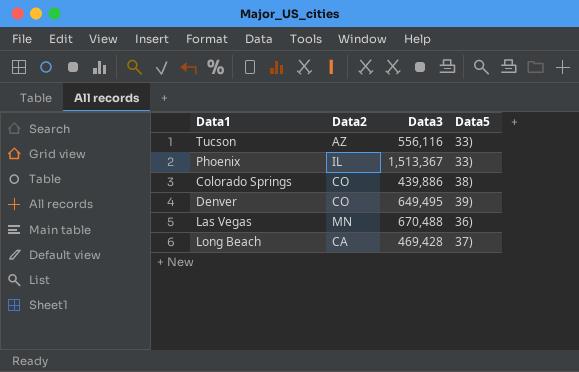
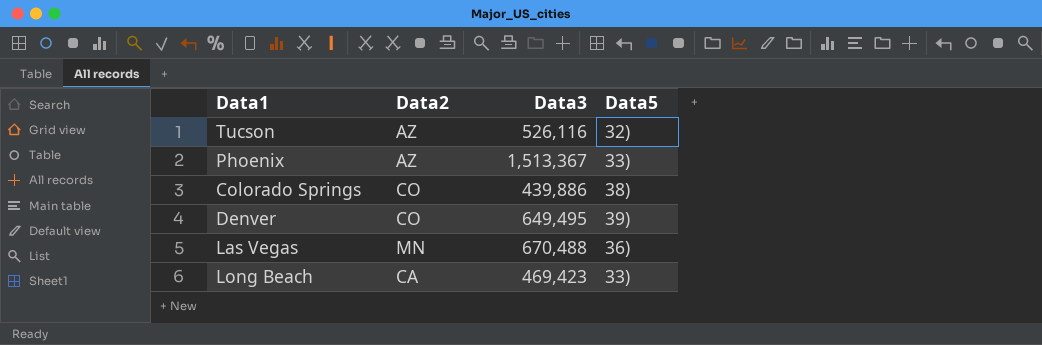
Tucson | Data3: 556,116 -> 526,116
Tucson | Data5: 33) -> 32)
Phoenix | Data2: IL -> AZ
Long Beach | Data3: 469,428 -> 469,423
Long Beach | Data5: 37) -> 33)

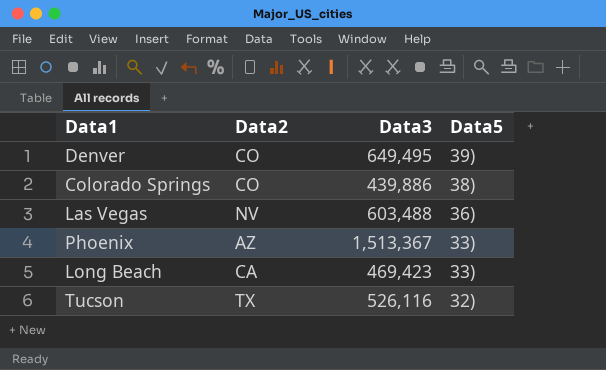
row order: none -> Data5 descending
Las Vegas | Data2: MN -> NV
Las Vegas | Data3: 670,488 -> 603,488
Tucson | Data2: AZ -> TX

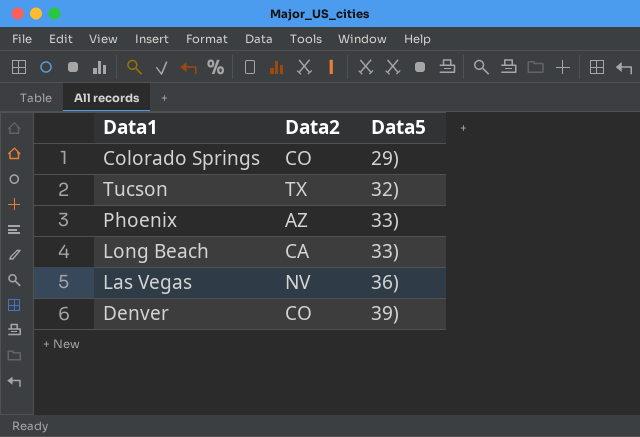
row order: Data5 descending -> Data5 ascending
column Data3 | position: 3 -> none
Colorado Springs | Data5: 38) -> 29)

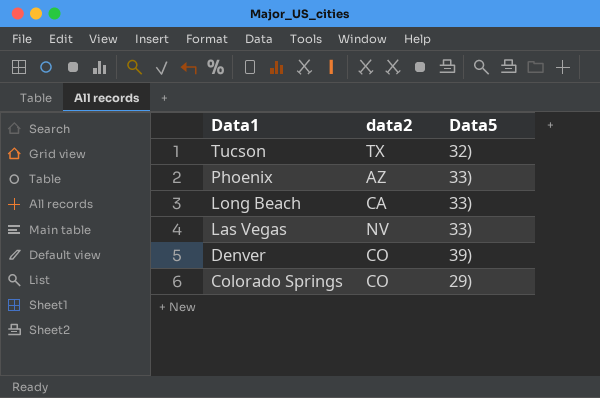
row order: Data5 ascending -> Data1 descending
column name: Data2 -> data2
Las Vegas | Data5: 36) -> 33)

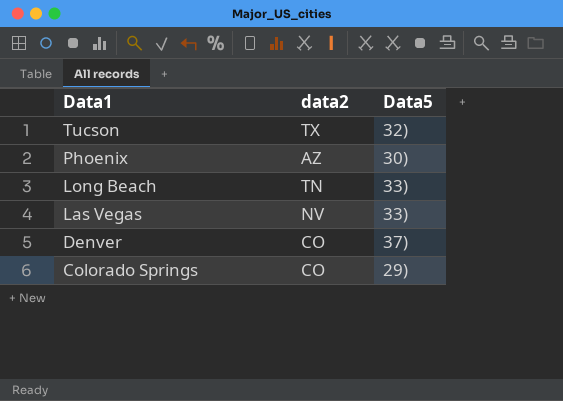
Phoenix | Data5: 33) -> 30)
Long Beach | data2: CA -> TN
Denver | Data5: 39) -> 37)

